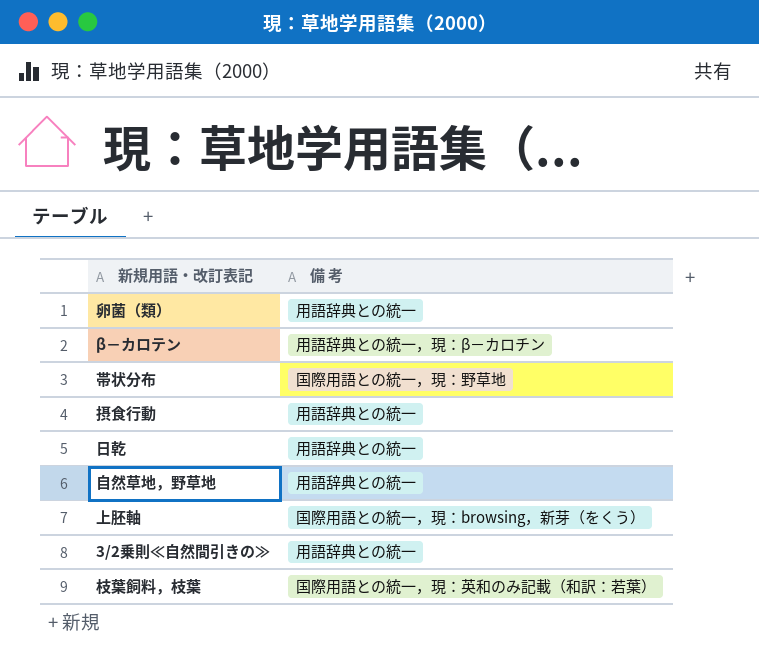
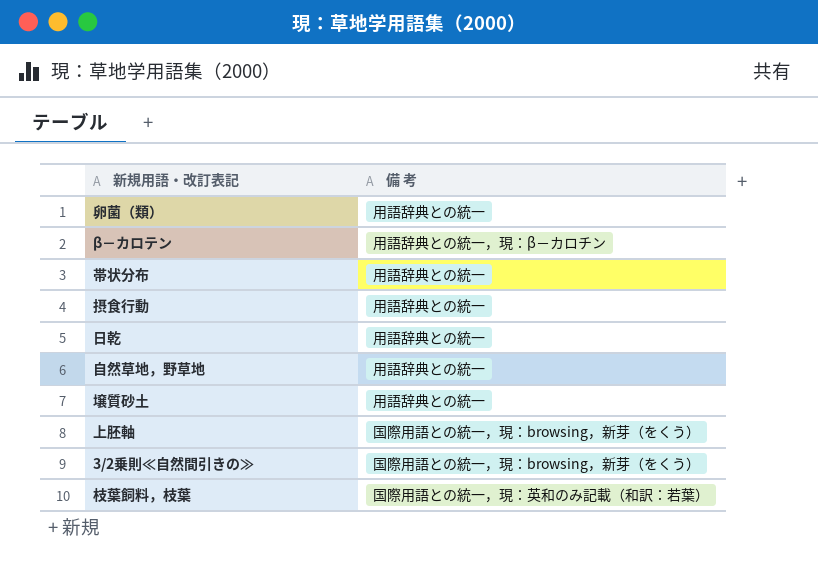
帯状分布 | 備 考: 国際用語との統一，現：野草地 -> 用語辞典との統一
row 壌質砂土: none -> 用語辞典との統一
3/2乗則≪自然間引きの≫ | 備 考: 用語辞典との統一 -> 国際用語との統一，現：browsing，新芽（をくう）

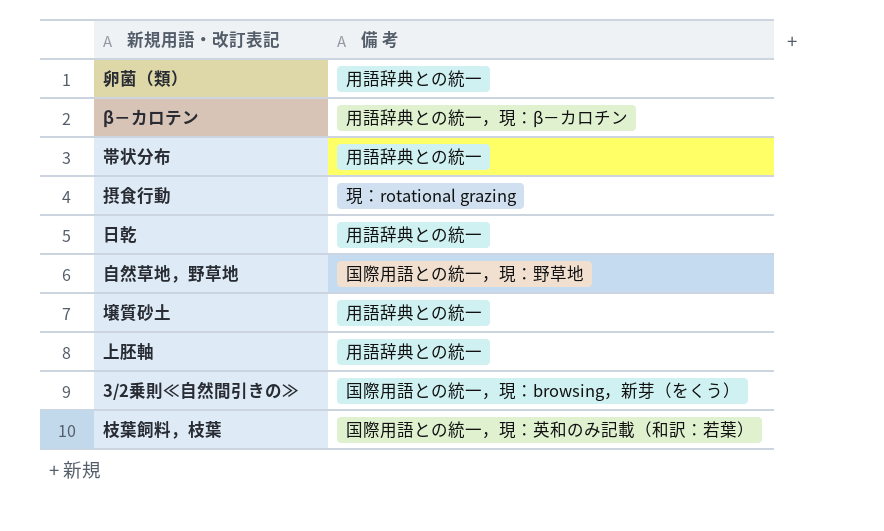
摂食行動 | 備 考: 用語辞典との統一 -> 現：rotational grazing
自然草地，野草地 | 備 考: 用語辞典との統一 -> 国際用語との統一，現：野草地
上胚軸 | 備 考: 国際用語との統一，現：browsing，新芽（をくう） -> 用語辞典との統一

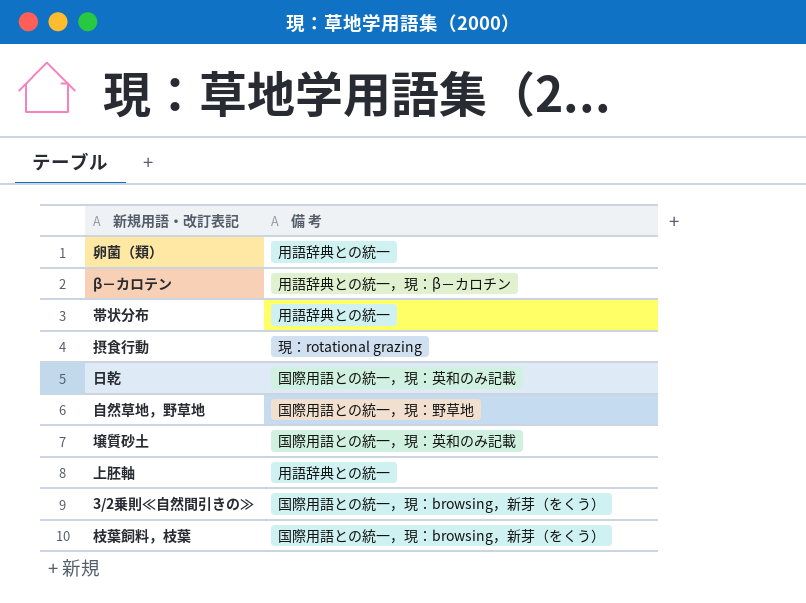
日乾 | 備 考: 用語辞典との統一 -> 国際用語との統一，現：英和のみ記載
壌質砂土 | 備 考: 用語辞典との統一 -> 国際用語との統一，現：英和のみ記載
枝葉飼料，枝葉 | 備 考: 国際用語との統一，現：英和のみ記載（和訳：若葉） -> 国際用語との統一，現：browsing，新芽（をくう）

